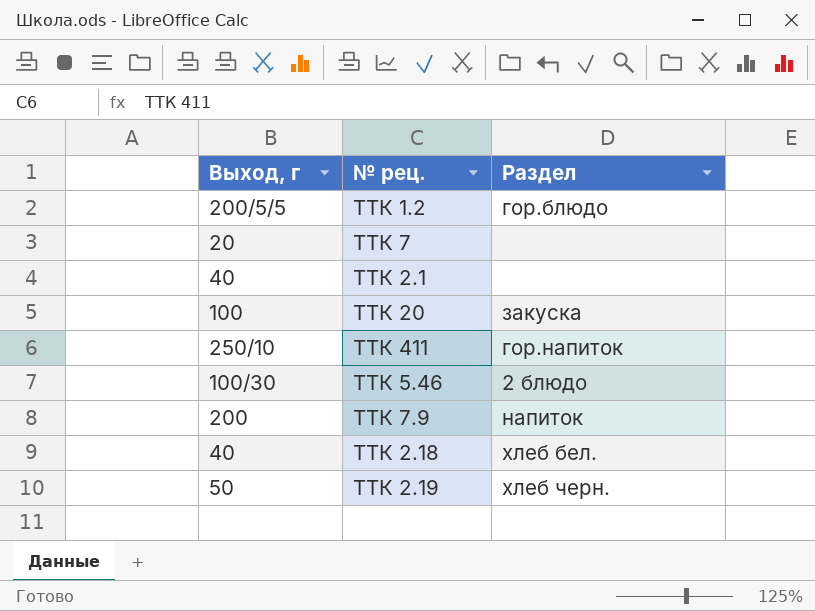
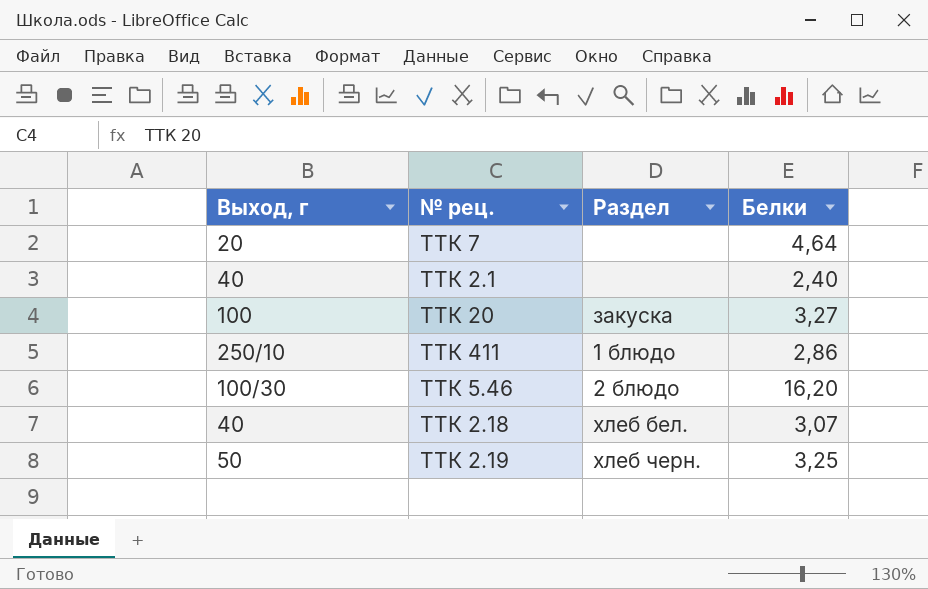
column Белки | position: none -> 4
row ТТК 1.2: 200/5/5 | гор.блюдо -> none
row ТТК 7.9: 200 | напиток -> none
ТТК 411 | Раздел: гор.напиток -> 1 блюдо

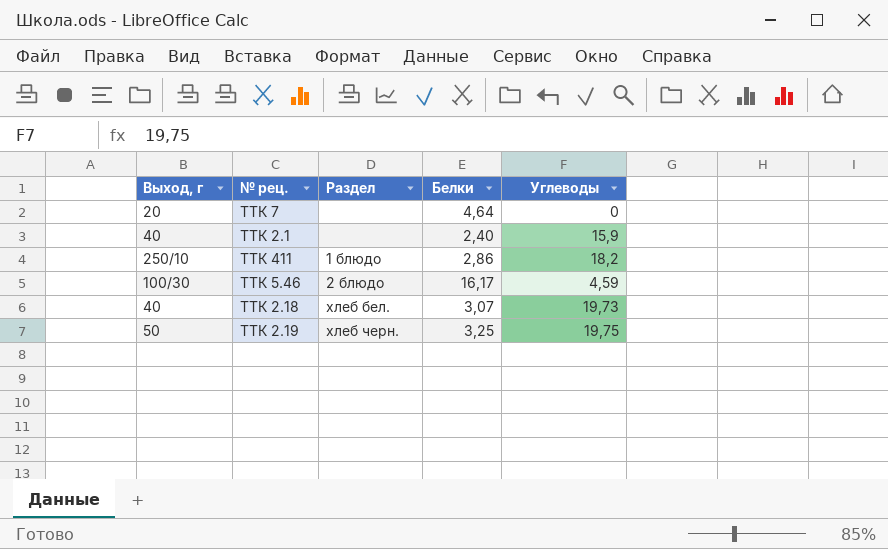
column Углеводы | position: none -> 5
row ТТК 20: 100 | закуска | 3,27 -> none
ТТК 5.46 | Белки: 16,20 -> 16,17

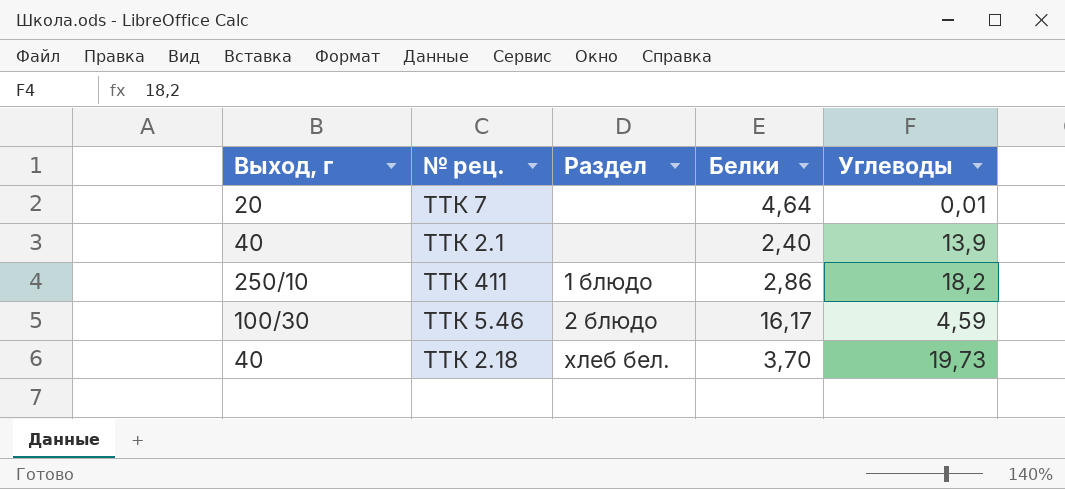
row ТТК 2.19: 50 | хлеб черн. | 3,25 | 19,75 -> none
ТТК 7 | Углеводы: 0 -> 0,01
ТТК 2.1 | Углеводы: 15,9 -> 13,9
ТТК 2.18 | Белки: 3,07 -> 3,70

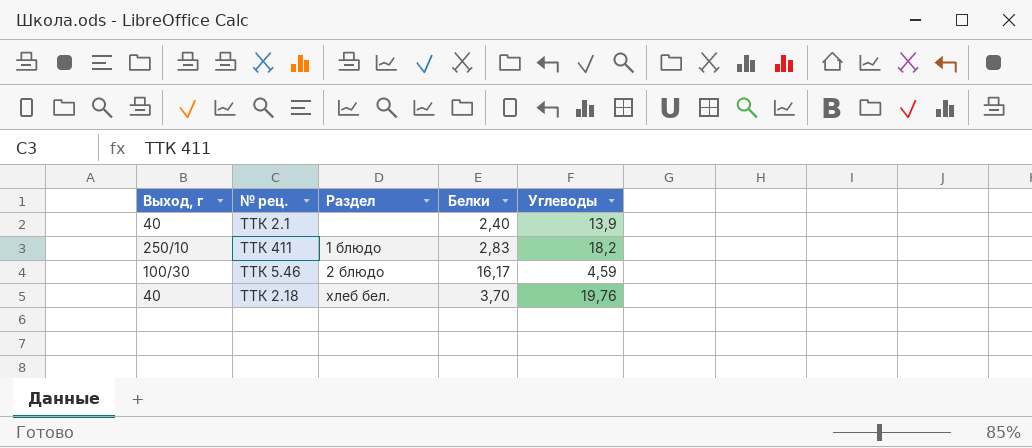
row ТТК 7: 20 | none | 4,64 | 0,01 -> none
ТТК 411 | Белки: 2,86 -> 2,83
ТТК 2.18 | Углеводы: 19,73 -> 19,76

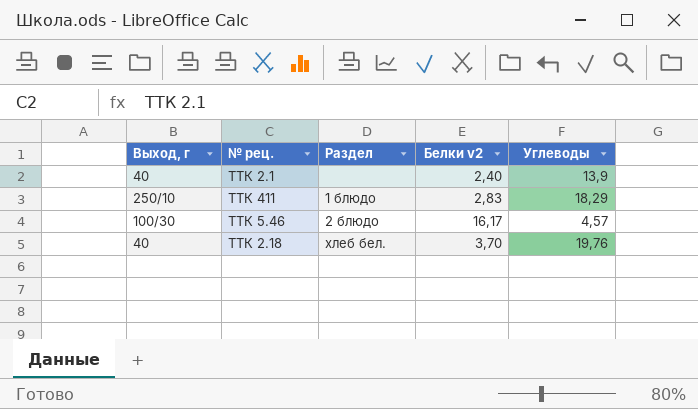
column name: Белки -> Белки v2
ТТК 411 | Углеводы: 18,2 -> 18,29
ТТК 5.46 | Углеводы: 4,59 -> 4,57

